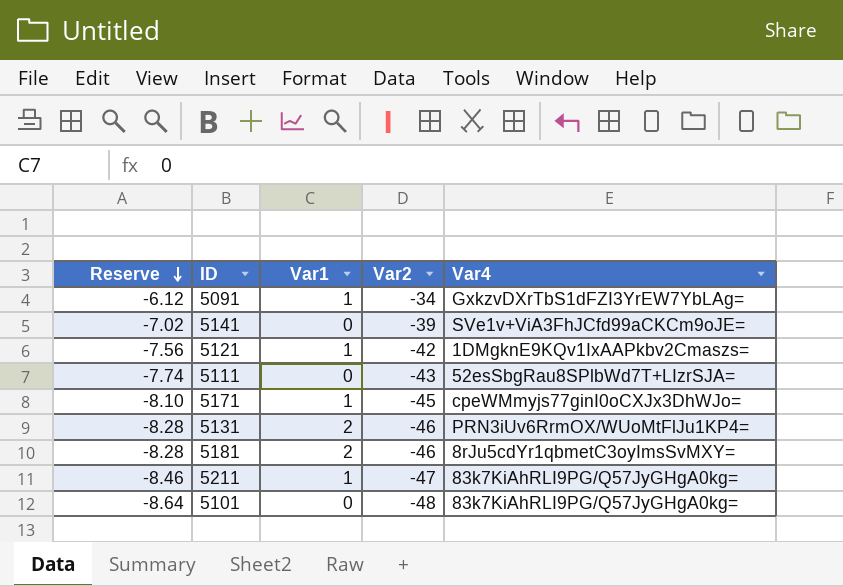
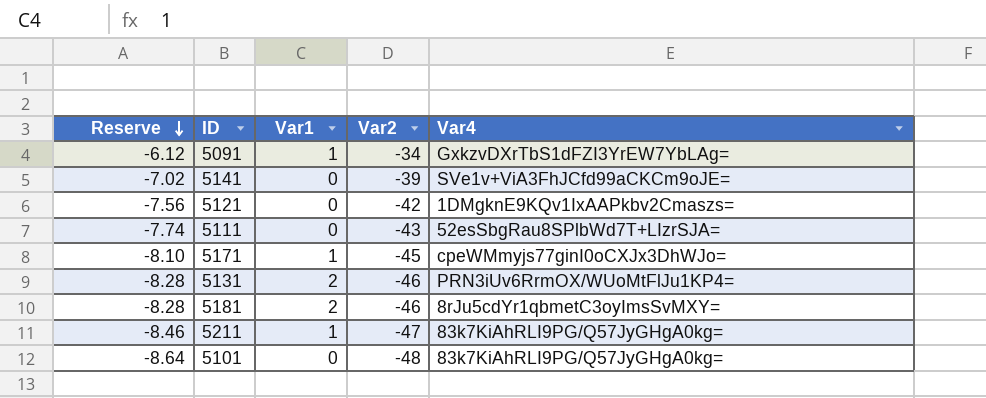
5121 | Var1: 1 -> 0

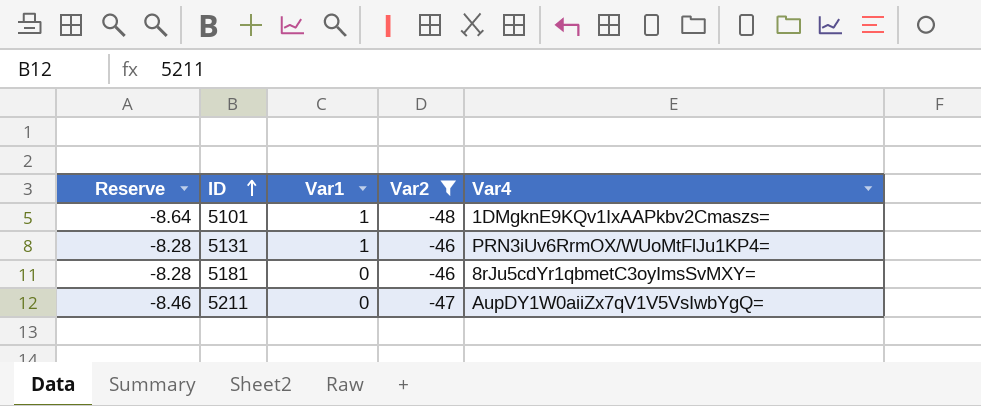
filter: none -> Var2 <= -46
row order: Reserve descending -> ID ascending
5101 | Var1: 0 -> 1
5101 | Var4: 83k7KiAhRLI9PG/Q57JyGHgA0kg= -> 1DMgknE9KQv1IxAAPkbv2Cmaszs=
5131 | Var1: 2 -> 1
5181 | Var1: 2 -> 0
5211 | Var1: 1 -> 0
5211 | Var4: 83k7KiAhRLI9PG/Q57JyGHgA0kg= -> AupDY1W0aiiZx7qV1V5VsIwbYgQ=

